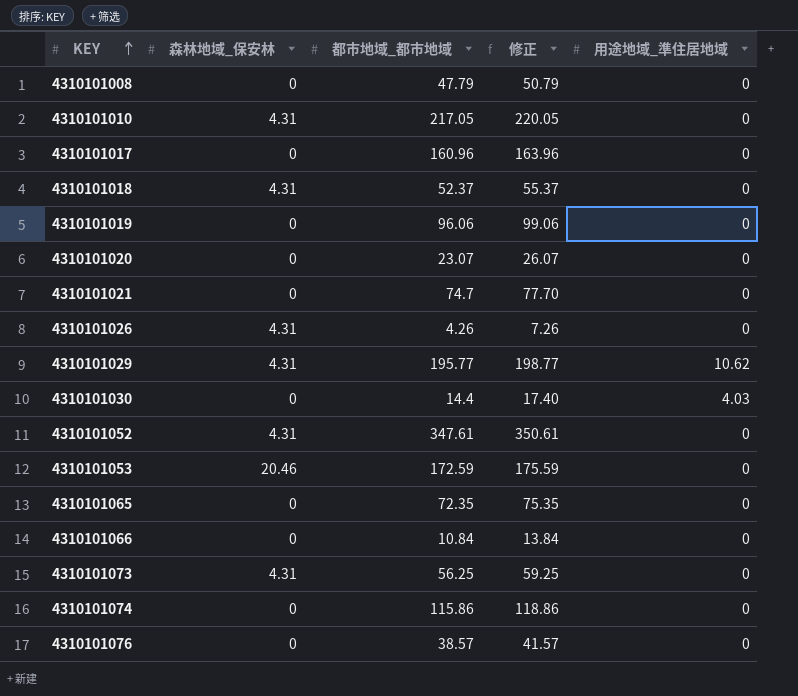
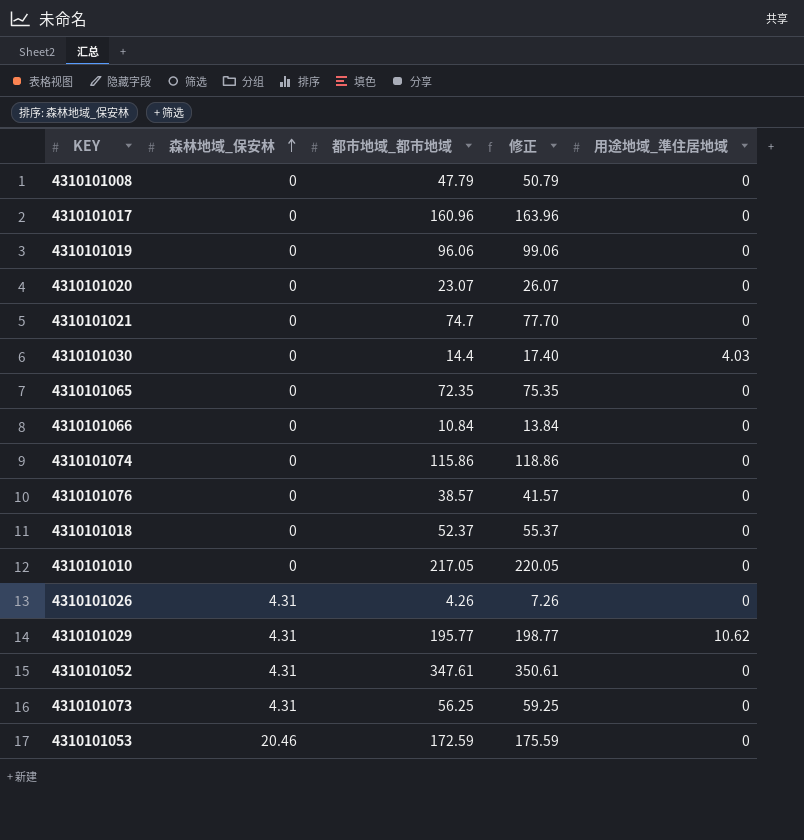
row order: KEY ascending -> 森林地域_保安林 ascending
4310101018 | 森林地域_保安林: 4.31 -> 0
4310101010 | 森林地域_保安林: 4.31 -> 0

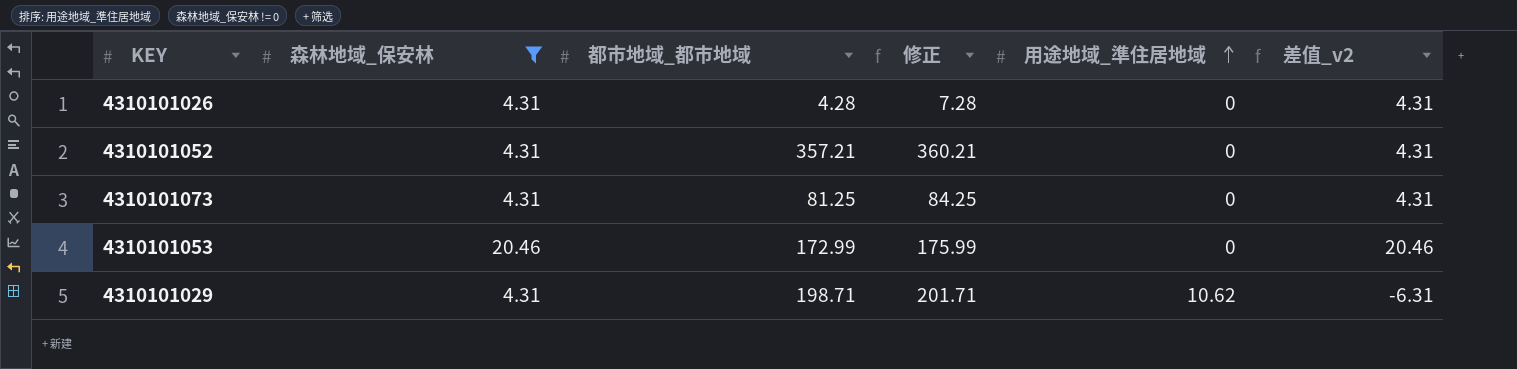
filter: none -> 森林地域_保安林 != 0
row order: 森林地域_保安林 ascending -> 用途地域_準住居地域 ascending
column 差值_v2 | formula: none -> [森林地域_保安林] - [用途地域_準住居地域]
4310101026 | 都市地域_都市地域: 4.26 -> 4.28
4310101026 | 修正: 7.26 -> 7.28
4310101052 | 都市地域_都市地域: 347.61 -> 357.21
4310101052 | 修正: 350.61 -> 360.21
4310101073 | 都市地域_都市地域: 56.25 -> 81.25
4310101073 | 修正: 59.25 -> 84.25
4310101053 | 都市地域_都市地域: 172.59 -> 172.99
4310101053 | 修正: 175.59 -> 175.99
4310101029 | 都市地域_都市地域: 195.77 -> 198.71
4310101029 | 修正: 198.77 -> 201.71

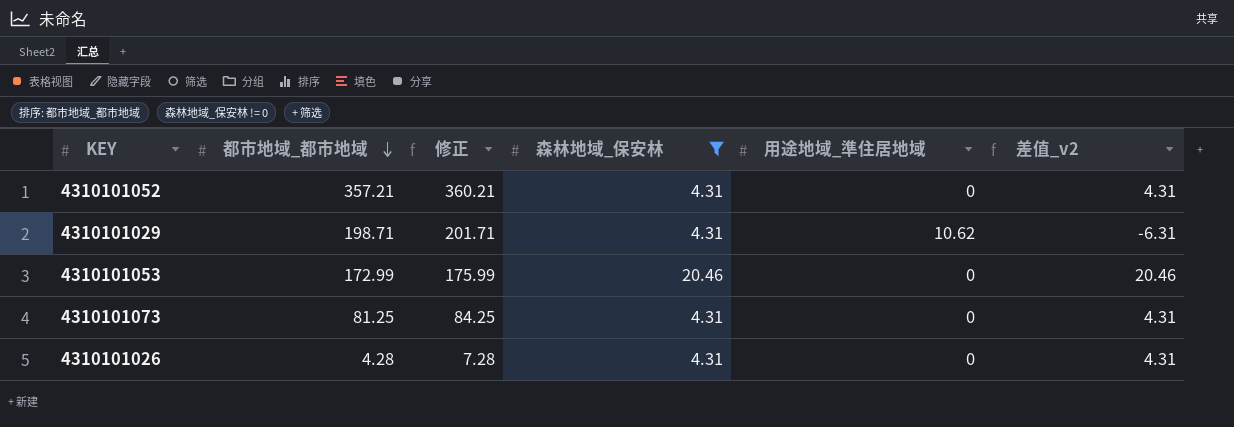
row order: 用途地域_準住居地域 ascending -> 都市地域_都市地域 descending
column 森林地域_保安林 | position: 2 -> 4

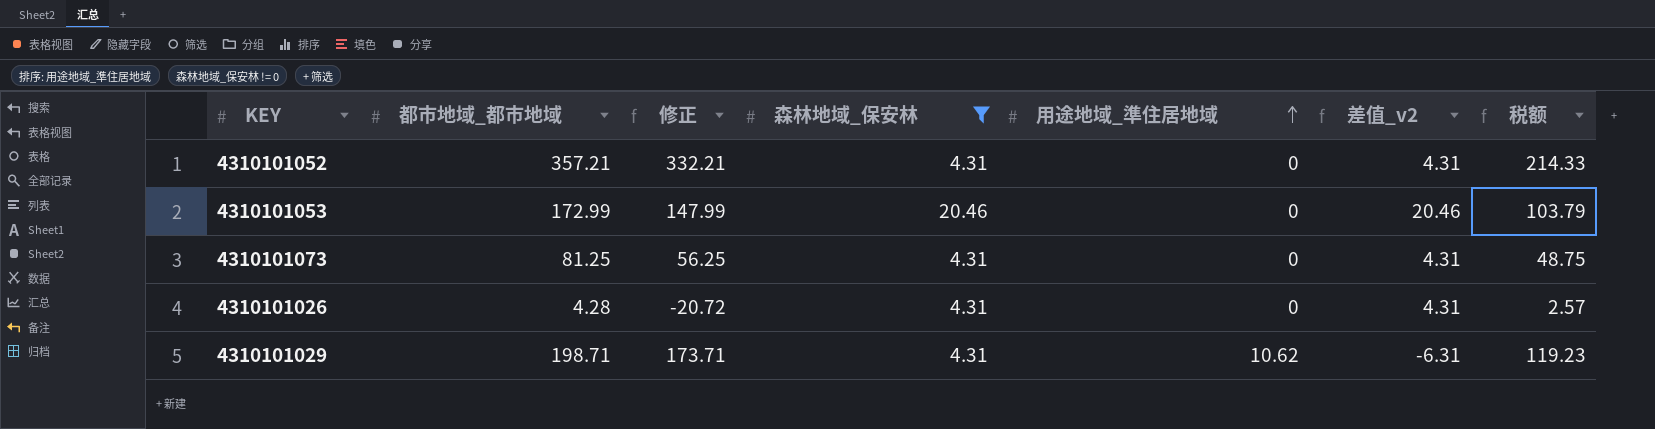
row order: 都市地域_都市地域 descending -> 用途地域_準住居地域 ascending
column 修正 | formula: [都市地域_都市地域] + 3 -> [都市地域_都市地域] - 25
column 税额 | formula: none -> [都市地域_都市地域] * 0.6

